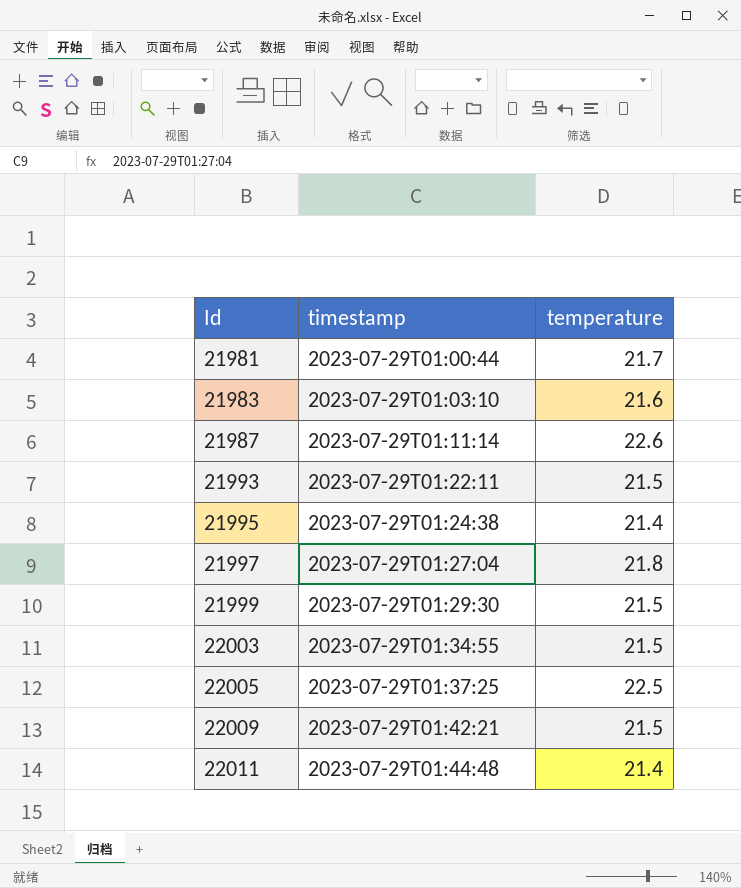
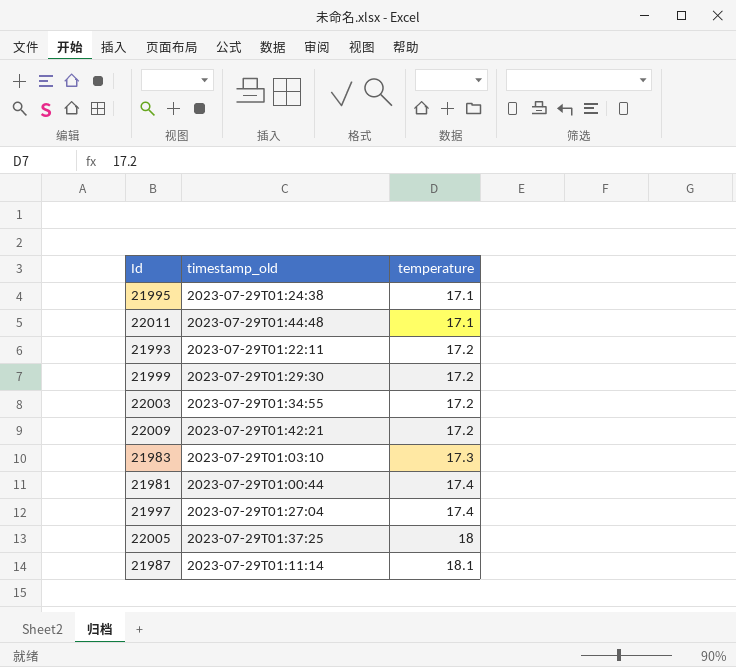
row order: Id ascending -> temperature ascending
column name: timestamp -> timestamp_old
21995 | temperature: 21.4 -> 17.1
22011 | temperature: 21.4 -> 17.1
21993 | temperature: 21.5 -> 17.2
21999 | temperature: 21.5 -> 17.2
22003 | temperature: 21.5 -> 17.2
22009 | temperature: 21.5 -> 17.2
21983 | temperature: 21.6 -> 17.3
21981 | temperature: 21.7 -> 17.4
21997 | temperature: 21.8 -> 17.4
22005 | temperature: 22.5 -> 18
21987 | temperature: 22.6 -> 18.1

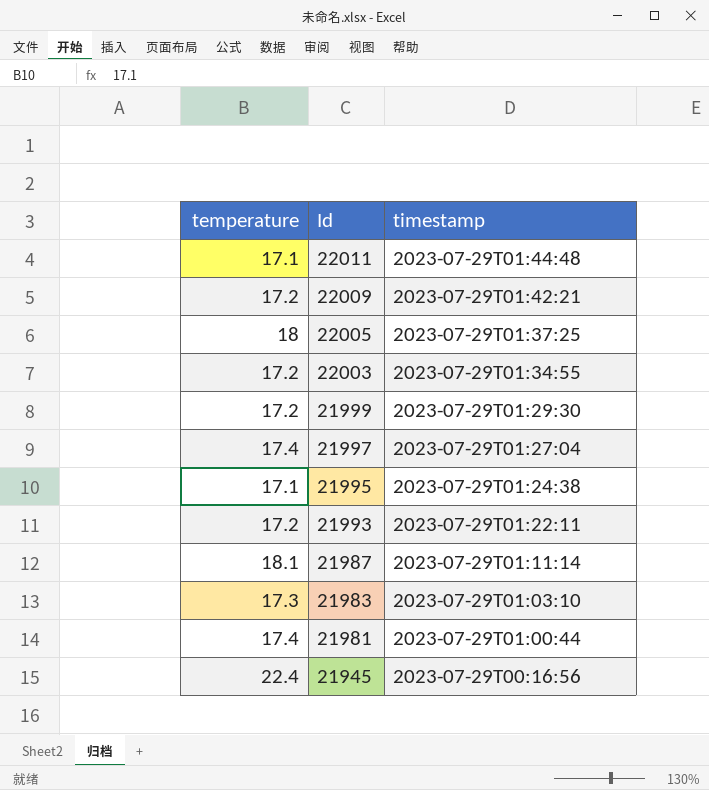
row order: temperature ascending -> Id descending
column temperature | position: 3 -> 1
column name: timestamp_old -> timestamp
row 21945: none -> 22.4 | 2023-07-29T00:16:56

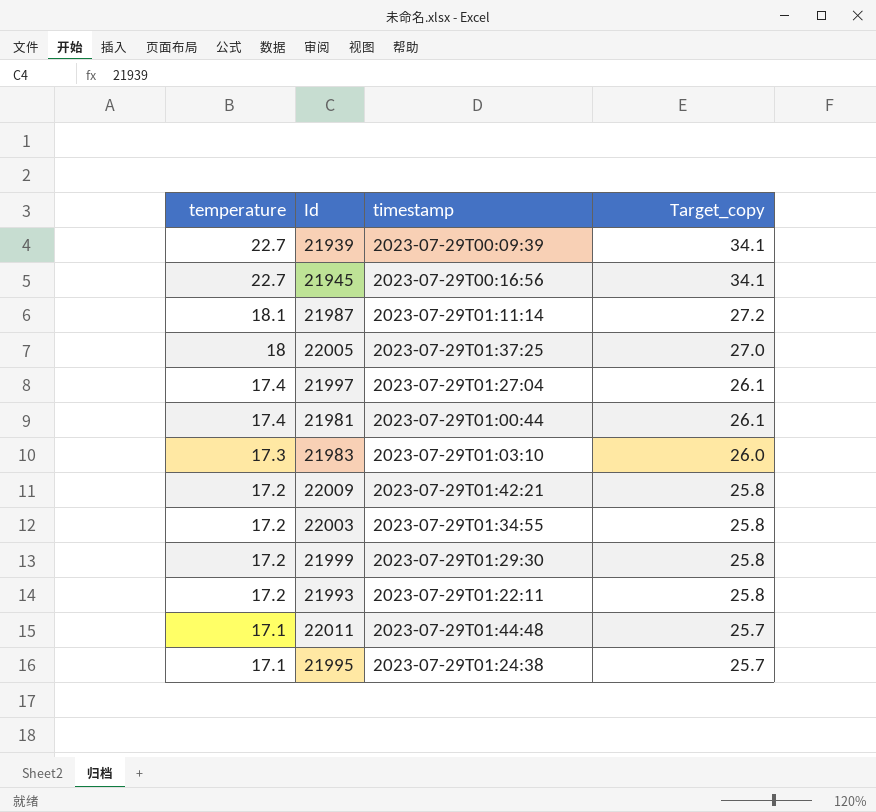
row order: Id descending -> temperature descending
column Target_copy | formula: none -> [temperature] * 1.5
row 21939: none -> 22.7 | 2023-07-29T00:09:39 | 34.1
21945 | temperature: 22.4 -> 22.7

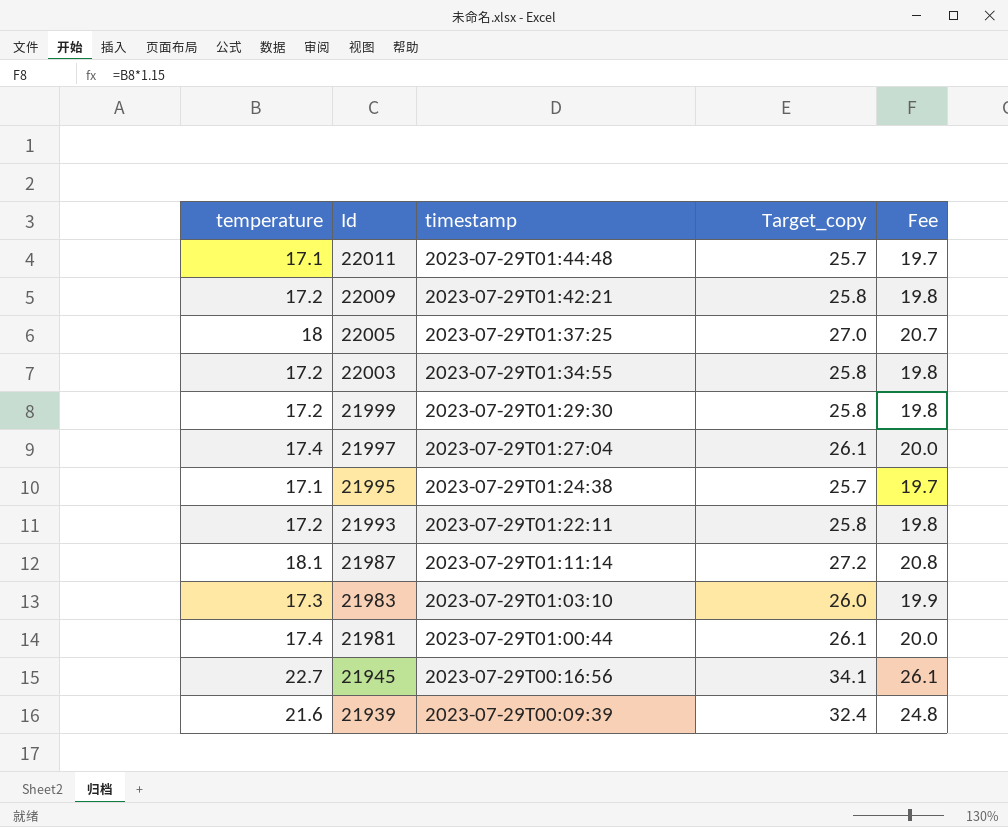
row order: temperature descending -> Id descending
column Fee | formula: none -> [temperature] * 1.15
21939 | temperature: 22.7 -> 21.6
21939 | Target_copy: 34.1 -> 32.4

